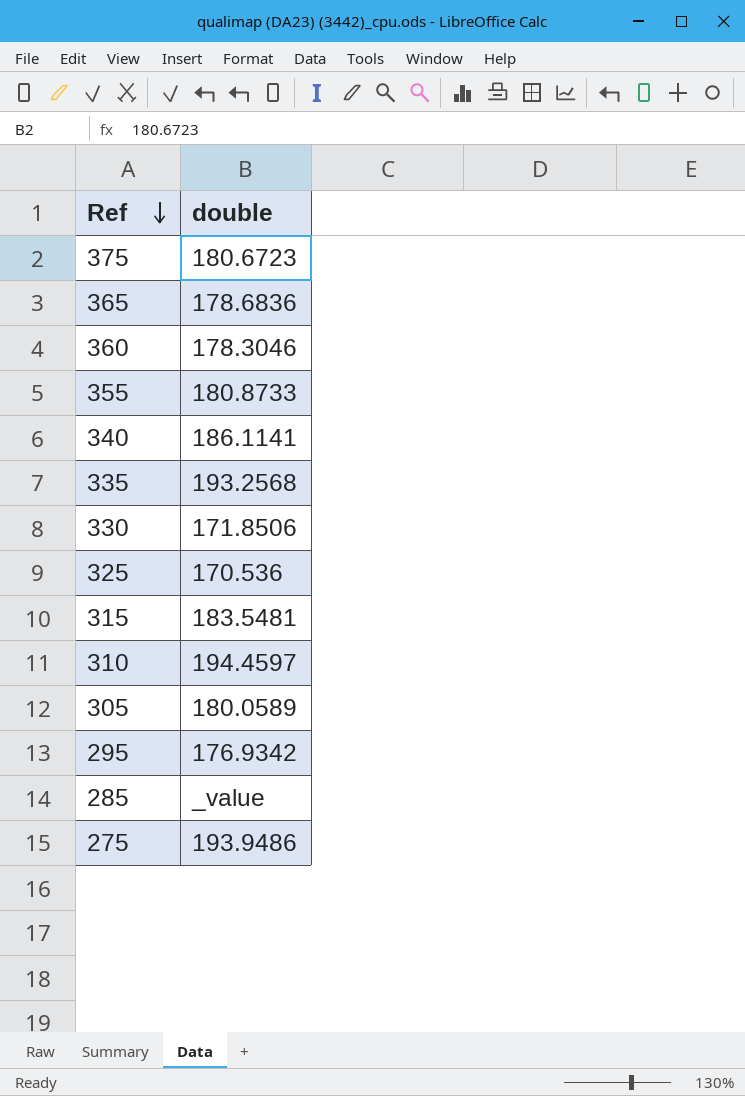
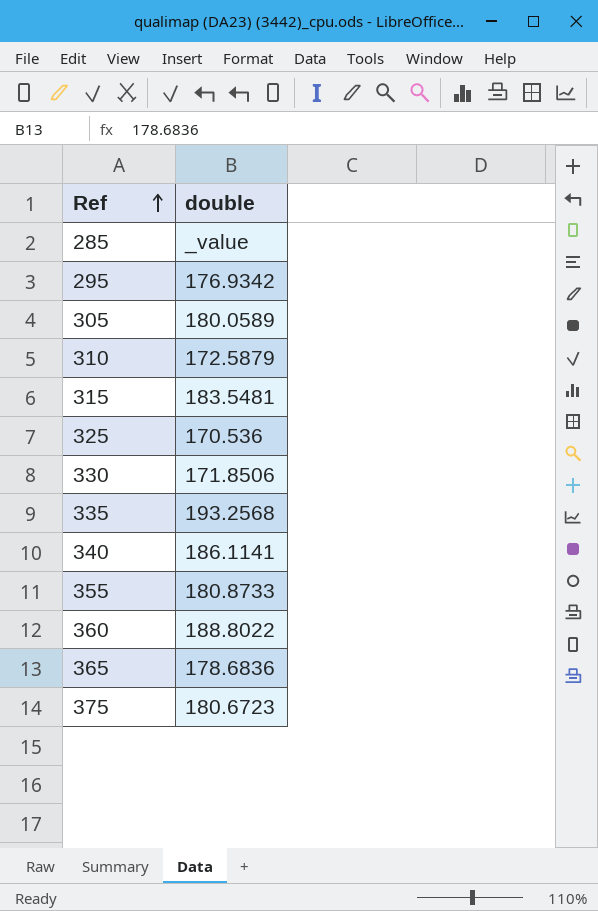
row order: Ref descending -> Ref ascending
row 275: 193.9486 -> none
310 | double: 194.4597 -> 172.5879
360 | double: 178.3046 -> 188.8022

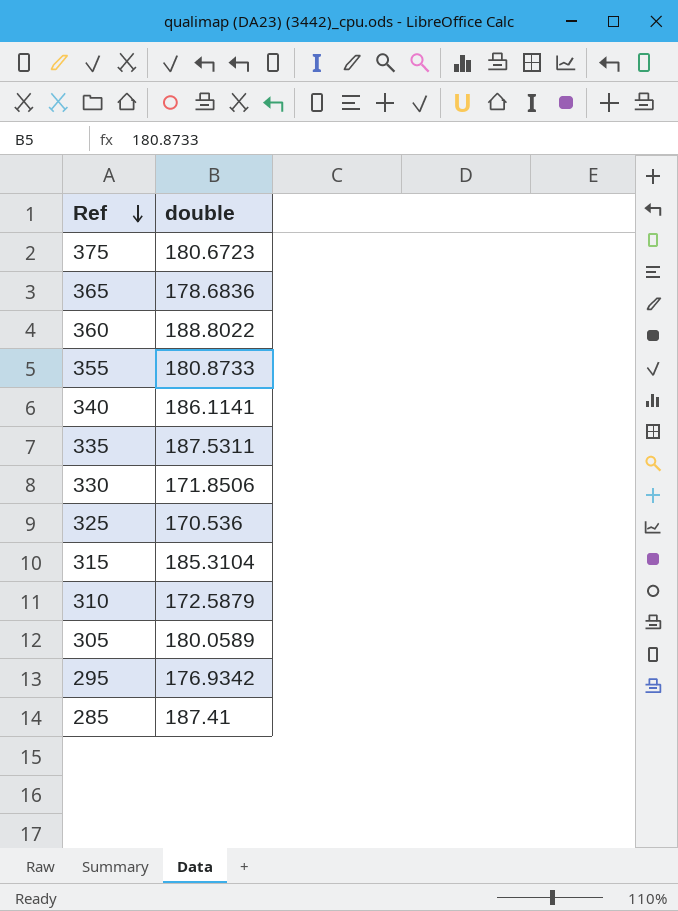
row order: Ref ascending -> Ref descending
335 | double: 193.2568 -> 187.5311
315 | double: 183.5481 -> 185.3104
285 | double: _value -> 187.41

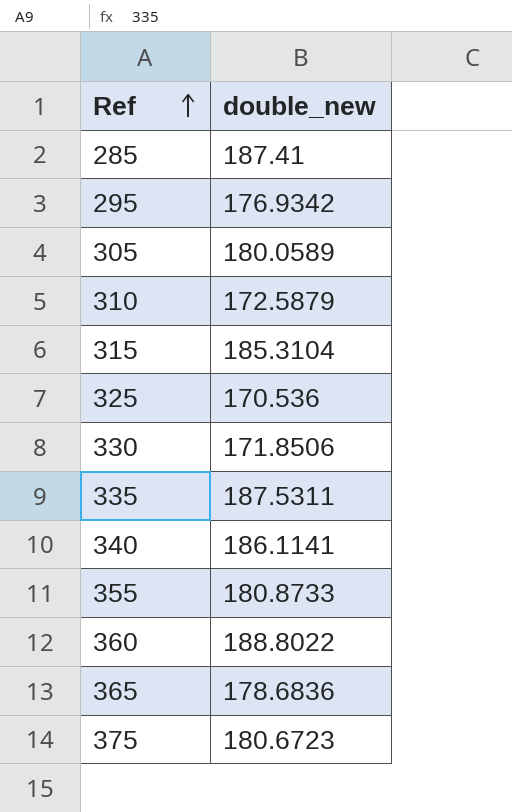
row order: Ref descending -> Ref ascending
column name: double -> double_new

